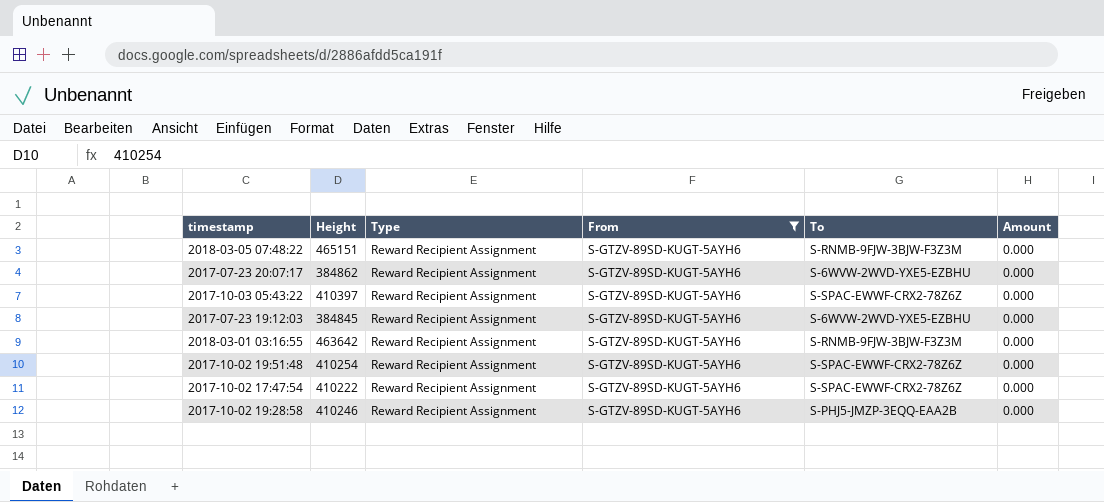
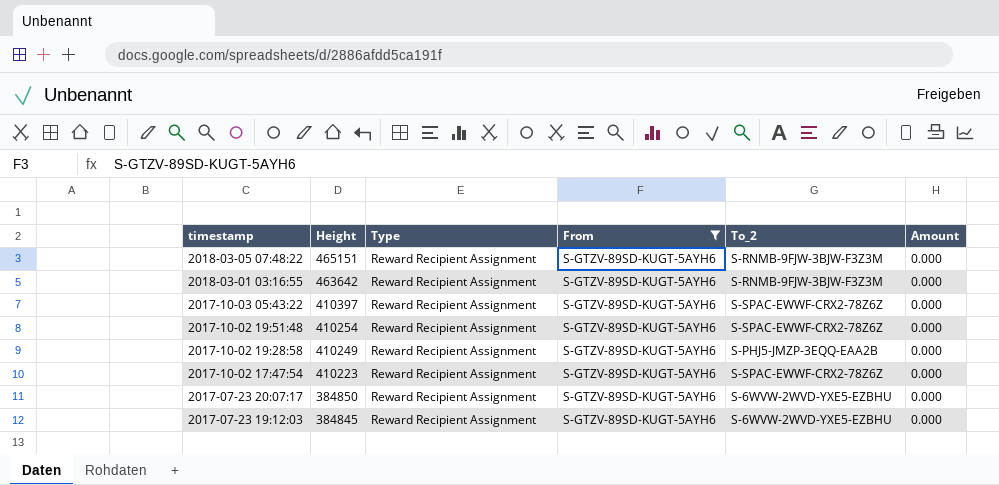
row order: none -> timestamp descending
column name: To -> To_2
2017-10-02 19:28:58 | Height: 410246 -> 410249
2017-10-02 17:47:54 | Height: 410222 -> 410223
2017-07-23 20:07:17 | Height: 384862 -> 384850

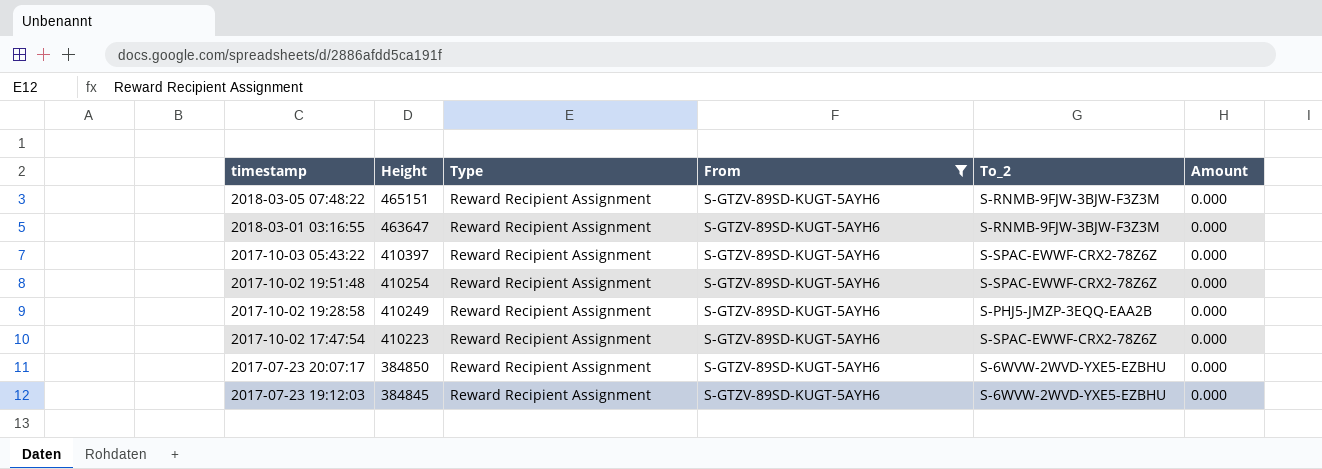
2018-03-01 03:16:55 | Height: 463642 -> 463647

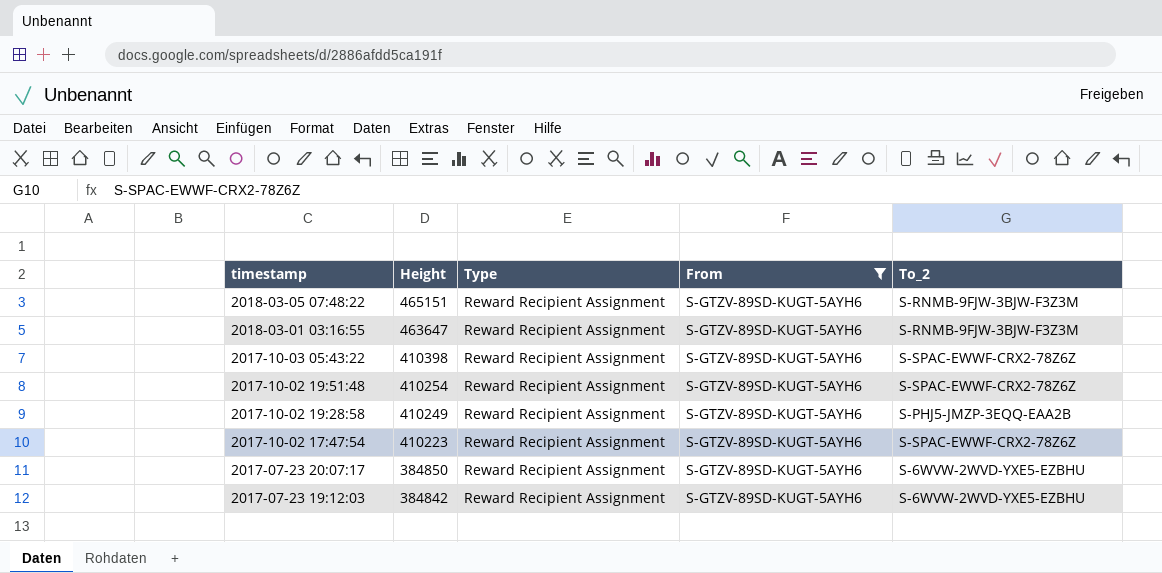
column Amount | position: 6 -> none
2017-10-03 05:43:22 | Height: 410397 -> 410398
2017-07-23 19:12:03 | Height: 384845 -> 384842

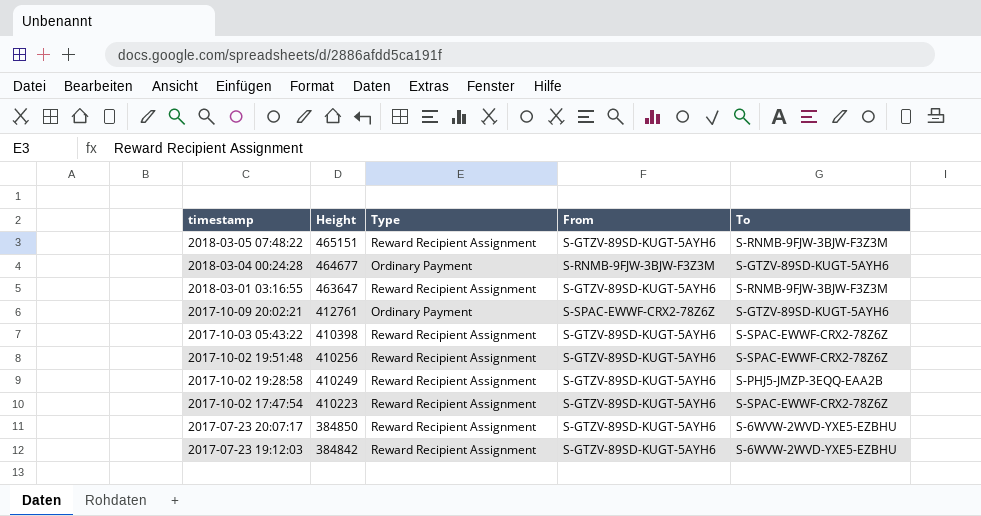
filter: From = S-GTZV-89SD-KUGT-5AYH6 -> none
column name: To_2 -> To
2017-10-02 19:51:48 | Height: 410254 -> 410256

